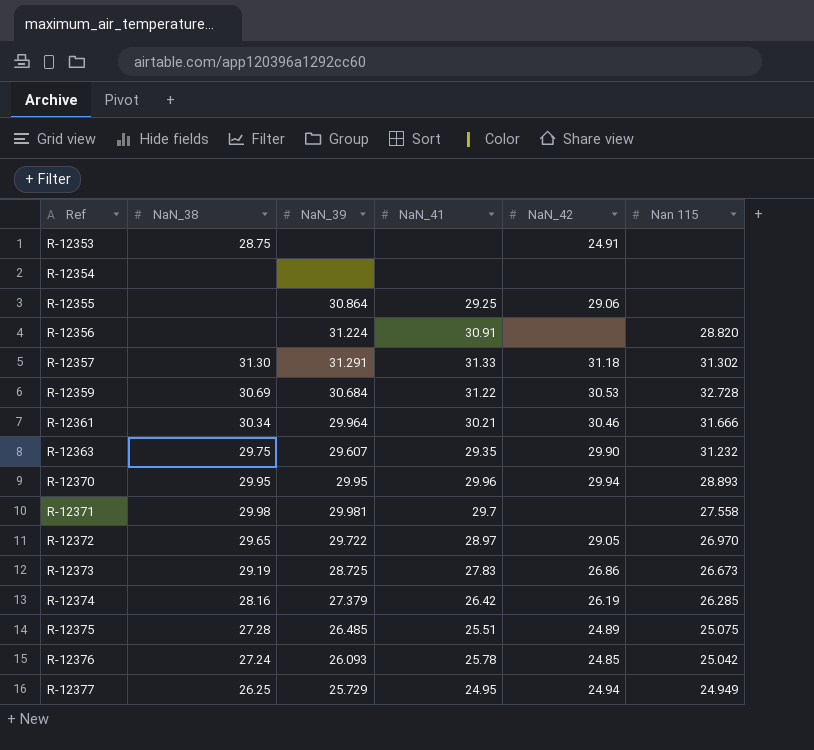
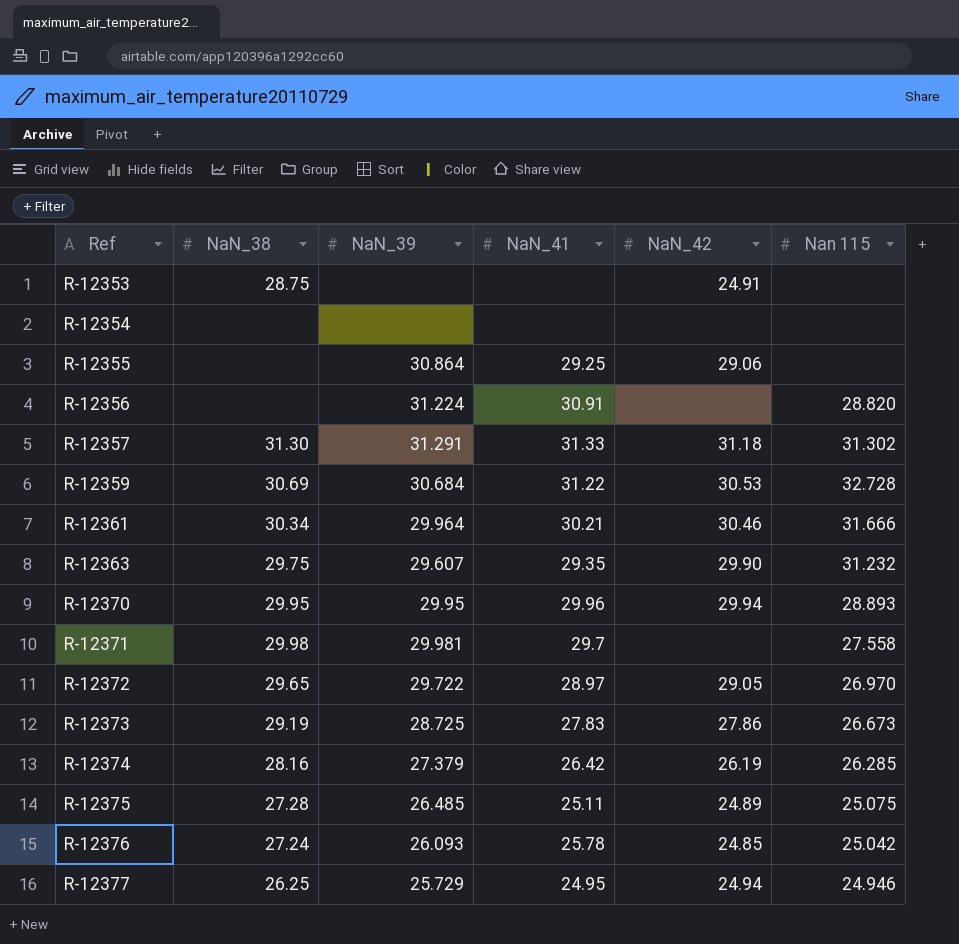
R-12373 | NaN_42: 26.86 -> 27.86
R-12375 | NaN_41: 25.51 -> 25.11
R-12377 | Nan 115: 24.949 -> 24.946

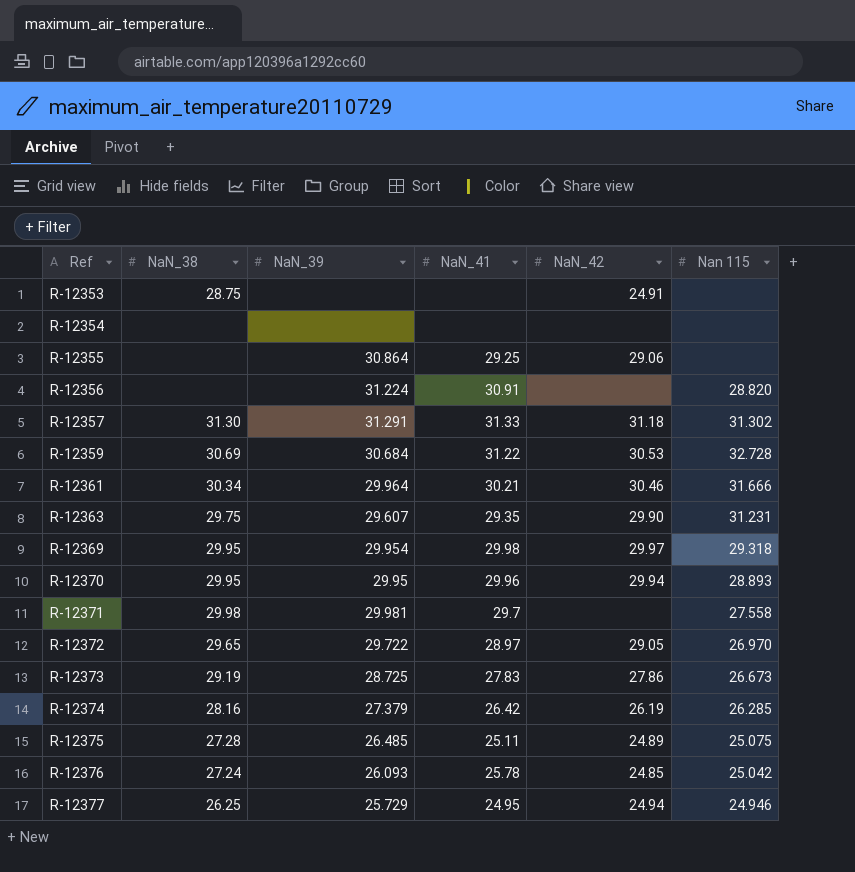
R-12363 | Nan 115: 31.232 -> 31.231
row R-12369: none -> 29.95 | 29.954 | 29.98 | 29.97 | 29.318

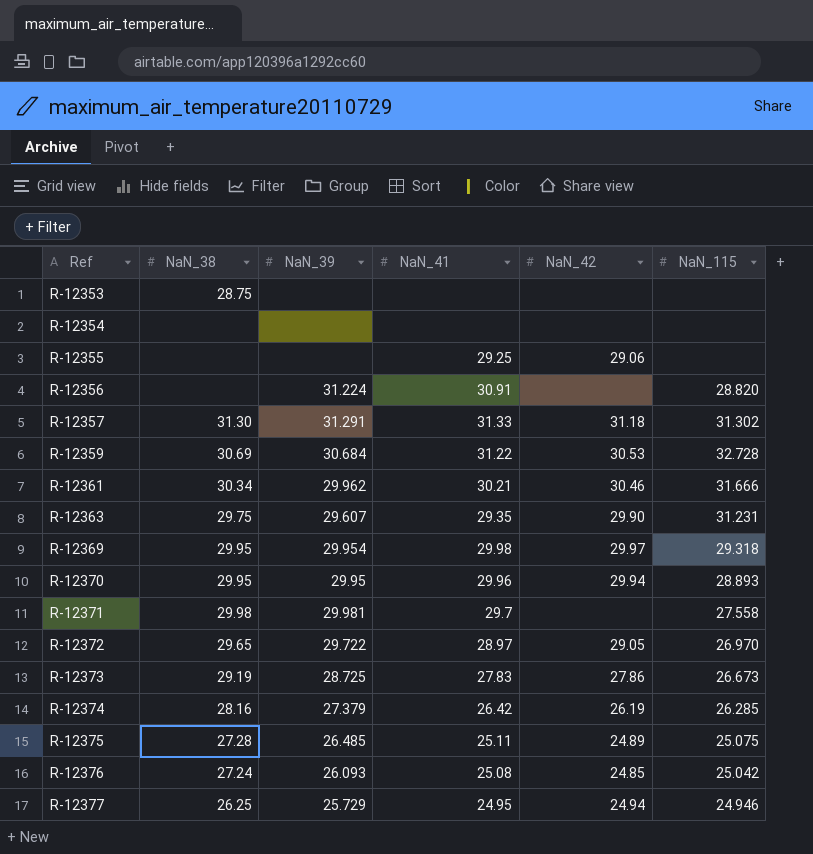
column name: Nan 115 -> NaN_115
R-12353 | NaN_42: 24.91 -> none
R-12355 | NaN_39: 30.864 -> none
R-12361 | NaN_39: 29.964 -> 29.962
R-12376 | NaN_41: 25.78 -> 25.08

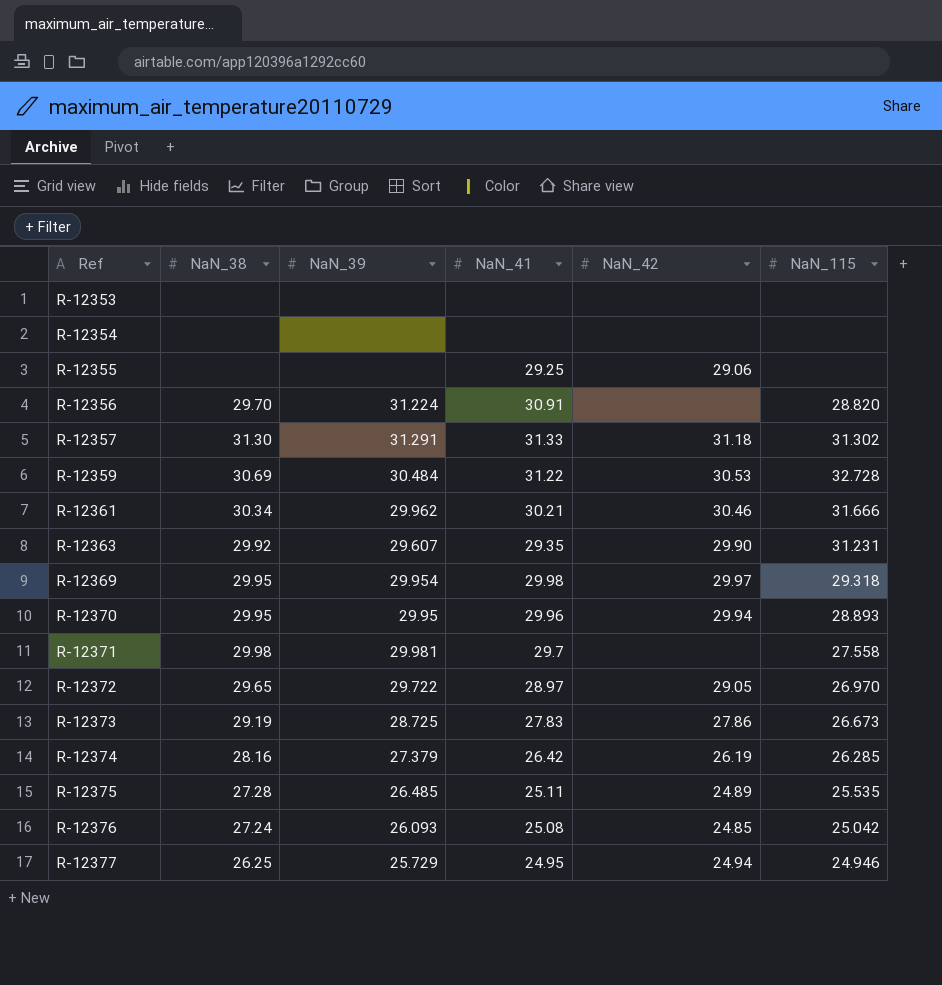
R-12353 | NaN_38: 28.75 -> none
R-12356 | NaN_38: none -> 29.70
R-12359 | NaN_39: 30.684 -> 30.484
R-12363 | NaN_38: 29.75 -> 29.92
R-12375 | NaN_115: 25.075 -> 25.535

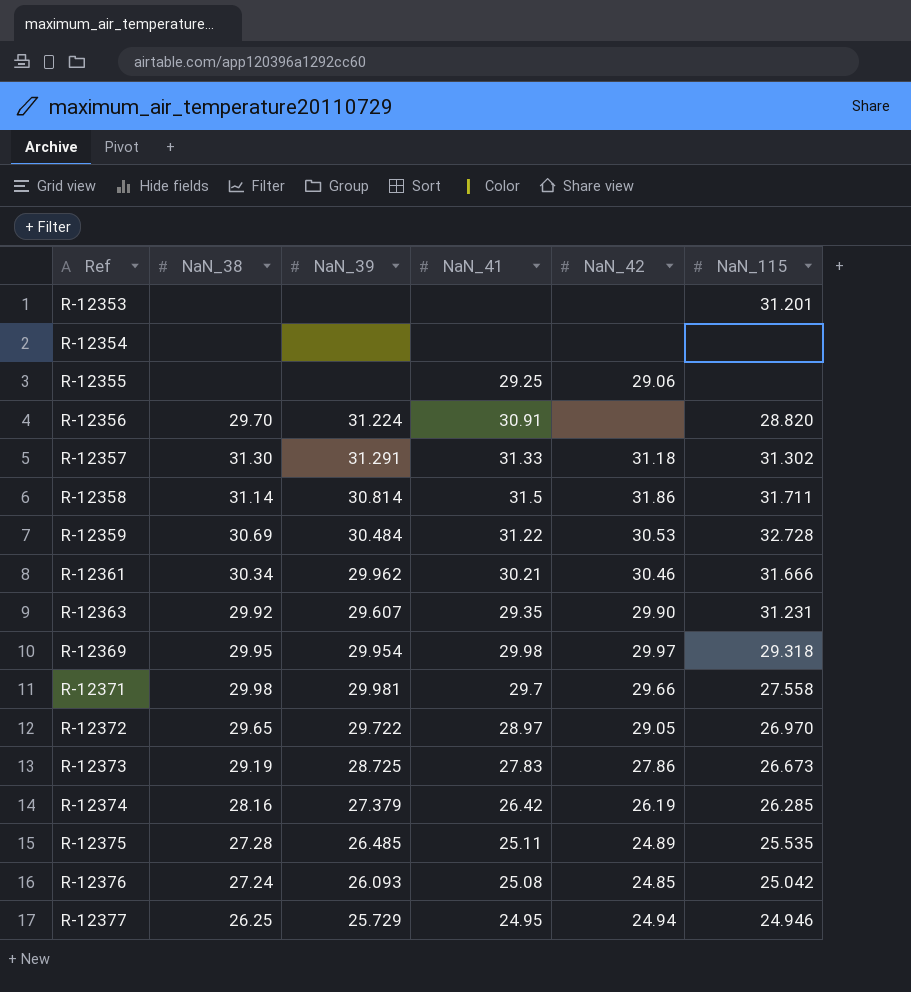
row R-12370: 29.95 | 29.95 | 29.96 | 29.94 | 28.893 -> none
R-12353 | NaN_115: none -> 31.201
row R-12358: none -> 31.14 | 30.814 | 31.5 | 31.86 | 31.711
R-12371 | NaN_42: none -> 29.66

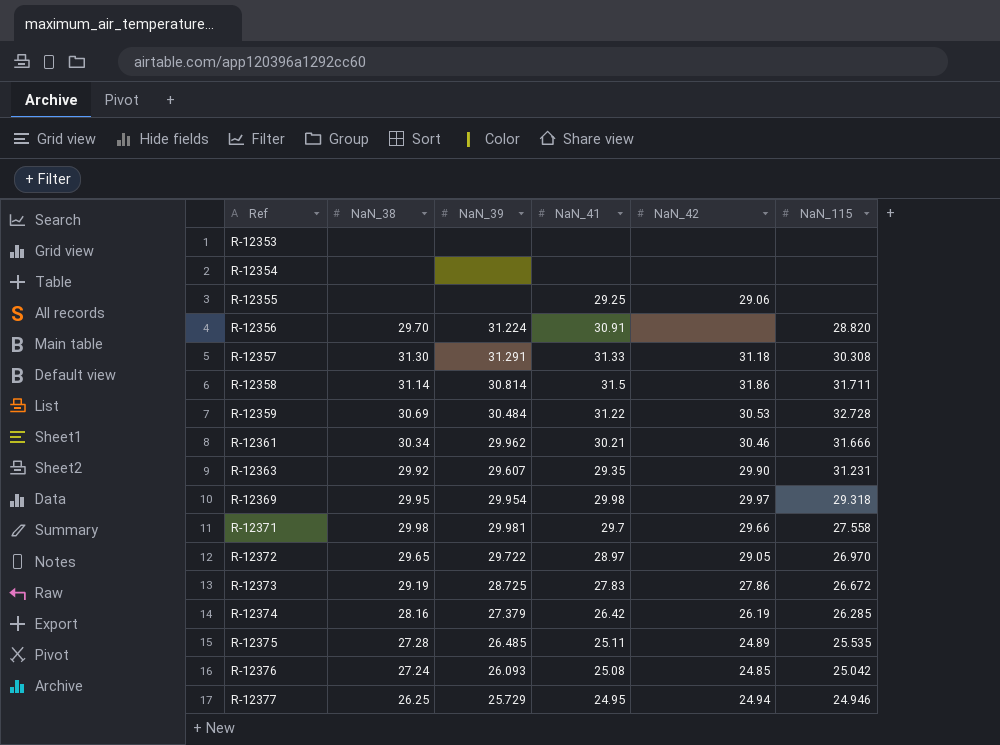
R-12353 | NaN_115: 31.201 -> none
R-12357 | NaN_115: 31.302 -> 30.308
R-12373 | NaN_115: 26.673 -> 26.672

